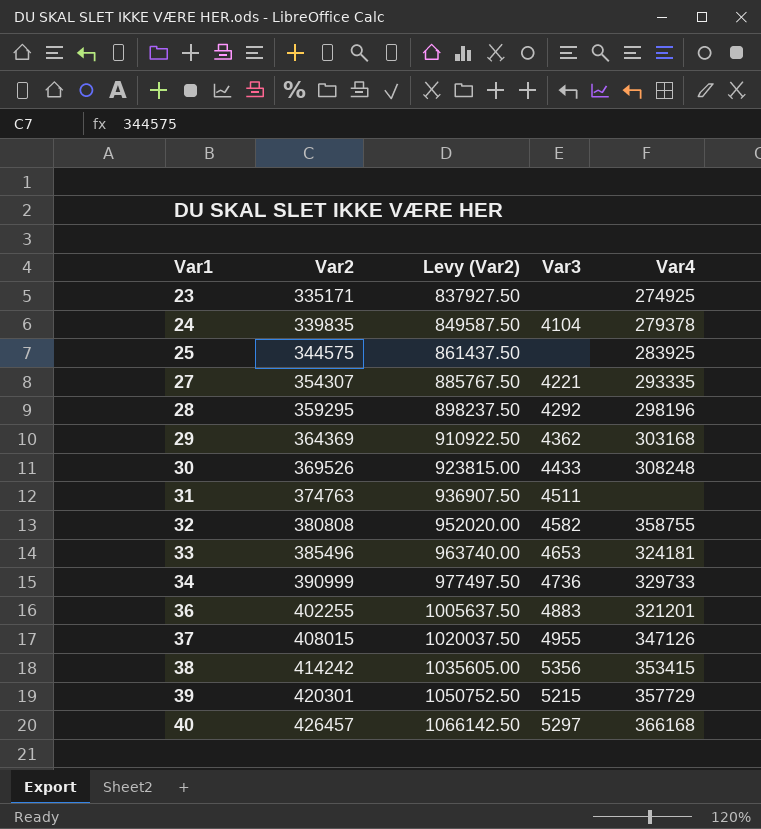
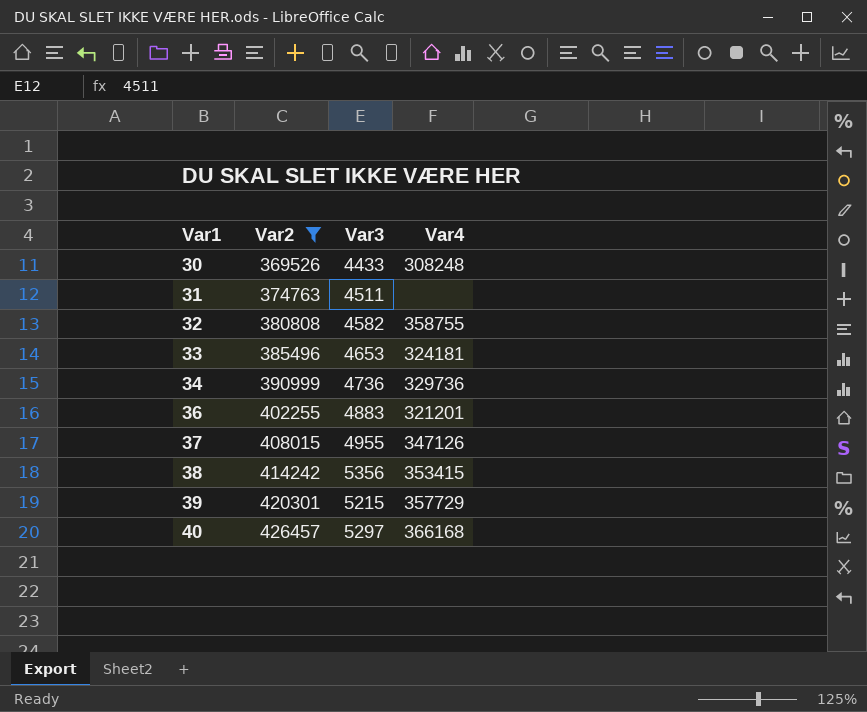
filter: none -> Var2 >= 369526
column Levy (Var2) | formula: [Var2] * 2.5 -> none
34 | Var4: 329733 -> 329736

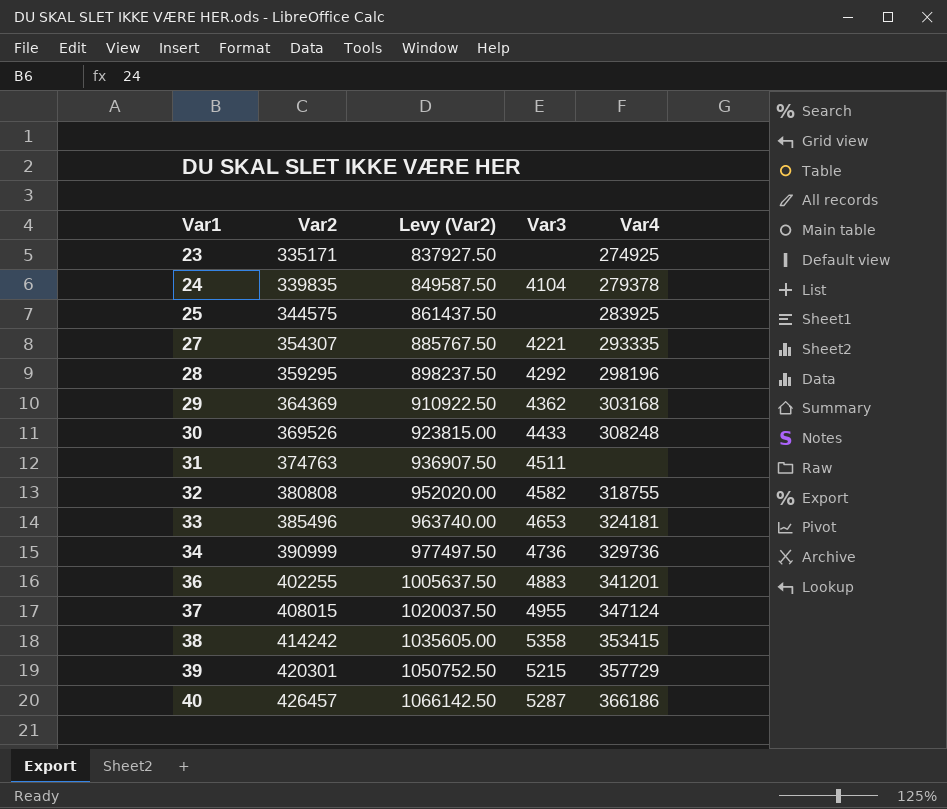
filter: Var2 >= 369526 -> none
column Levy (Var2) | formula: none -> [Var2] * 2.5
32 | Var4: 358755 -> 318755
36 | Var4: 321201 -> 341201
37 | Var4: 347126 -> 347124
38 | Var3: 5356 -> 5358
40 | Var3: 5297 -> 5287
40 | Var4: 366168 -> 366186

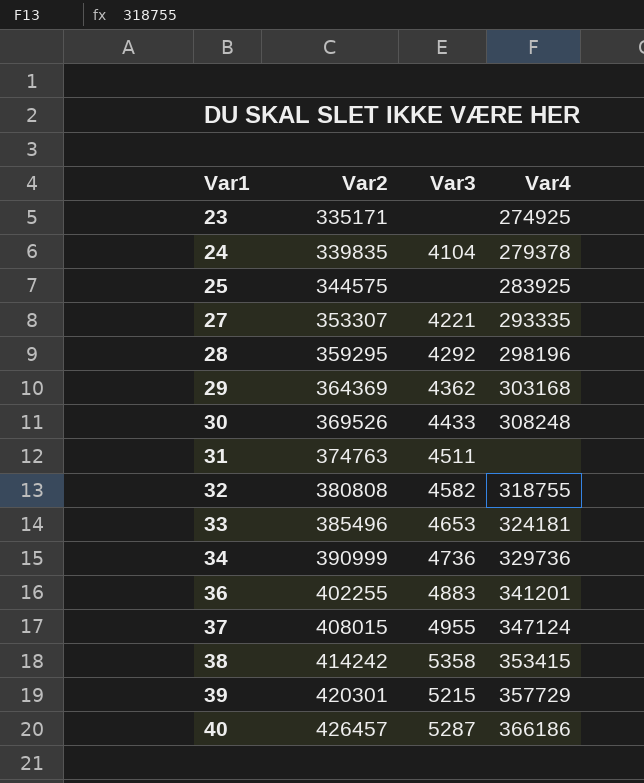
column Levy (Var2) | formula: [Var2] * 2.5 -> none
27 | Var2: 354307 -> 353307

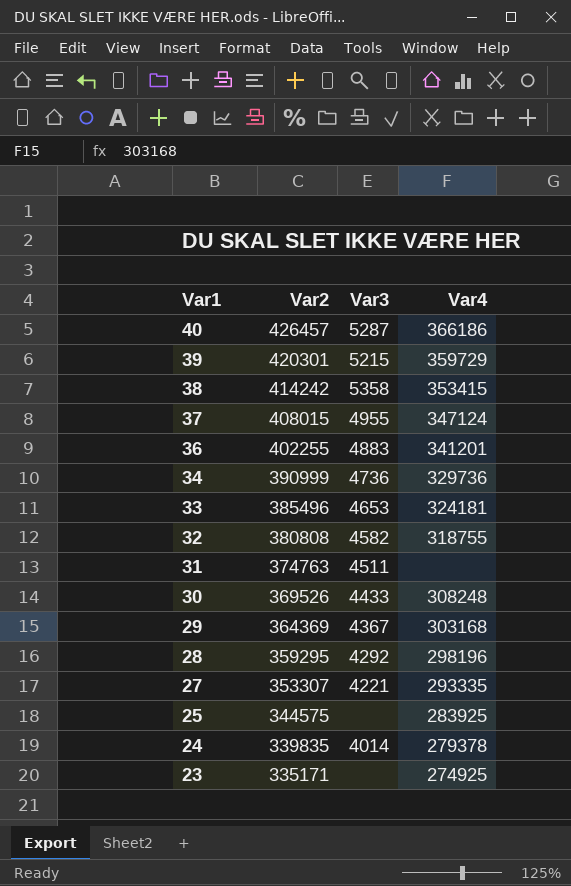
row order: Var1 ascending -> Var1 descending
39 | Var4: 357729 -> 359729
29 | Var3: 4362 -> 4367
24 | Var3: 4104 -> 4014

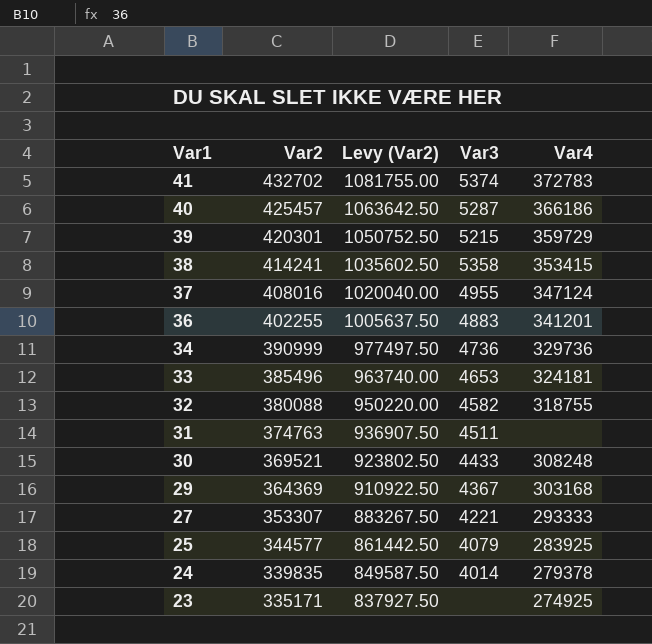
column Levy (Var2) | formula: none -> [Var2] * 2.5
row 28: 359295 | 4292 | 298196 -> none
row 41: none -> 432702 | 1081755.00 | 5374 | 372783
40 | Var2: 426457 -> 425457
38 | Var2: 414242 -> 414241
37 | Var2: 408015 -> 408016
32 | Var2: 380808 -> 380088
30 | Var2: 369526 -> 369521
27 | Var4: 293335 -> 293333
25 | Var2: 344575 -> 344577
25 | Var3: none -> 4079

